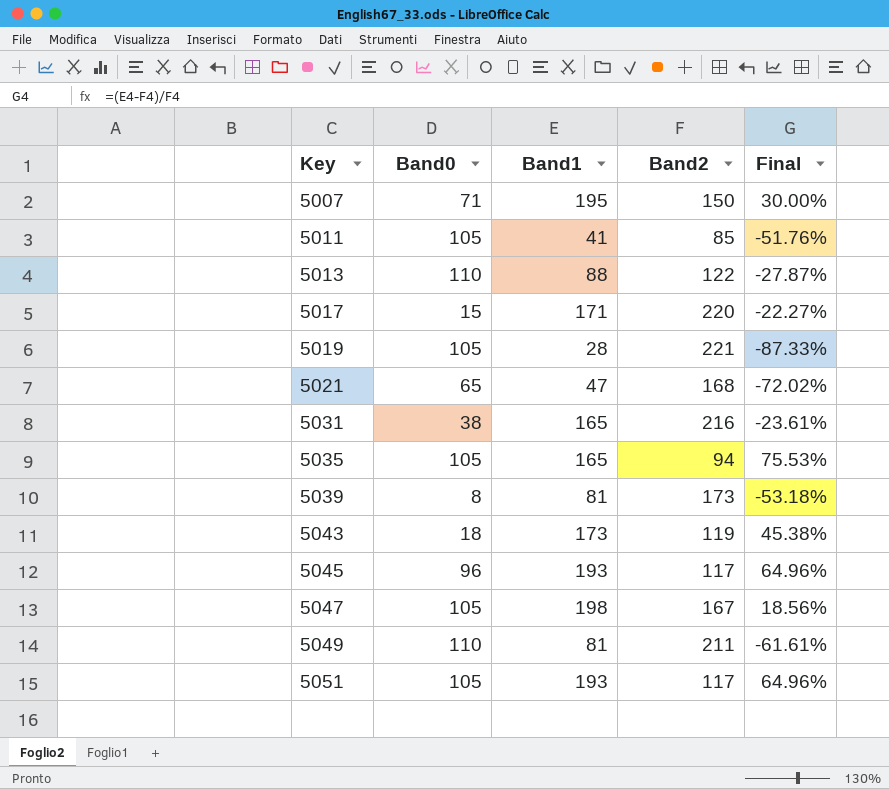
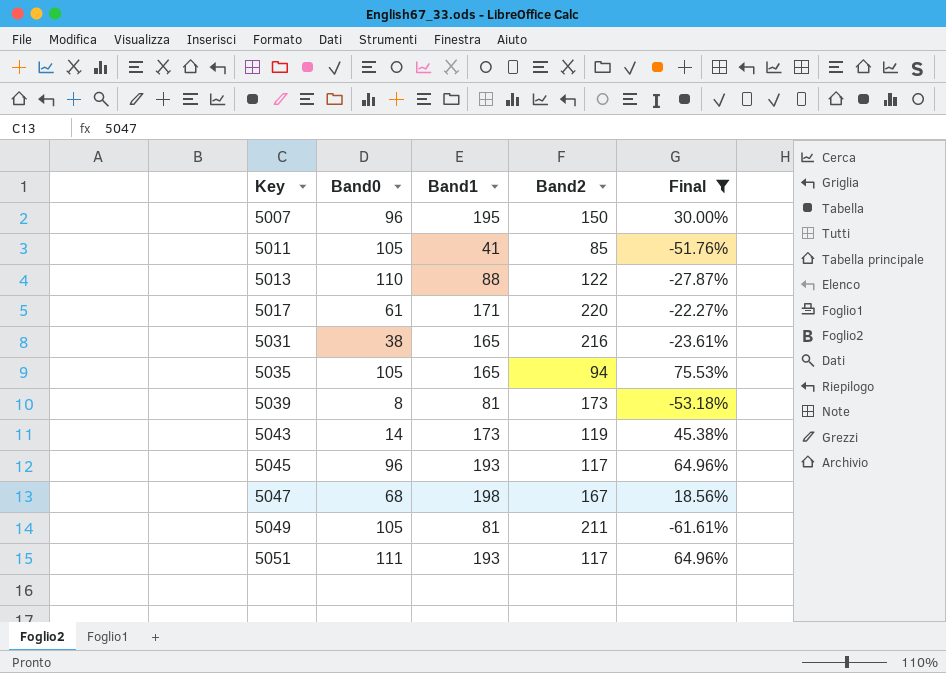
filter: none -> Final >= -61.61%
5007 | Band0: 71 -> 96
5017 | Band0: 15 -> 61
5043 | Band0: 18 -> 14
5047 | Band0: 105 -> 68
5049 | Band0: 110 -> 105
5051 | Band0: 105 -> 111

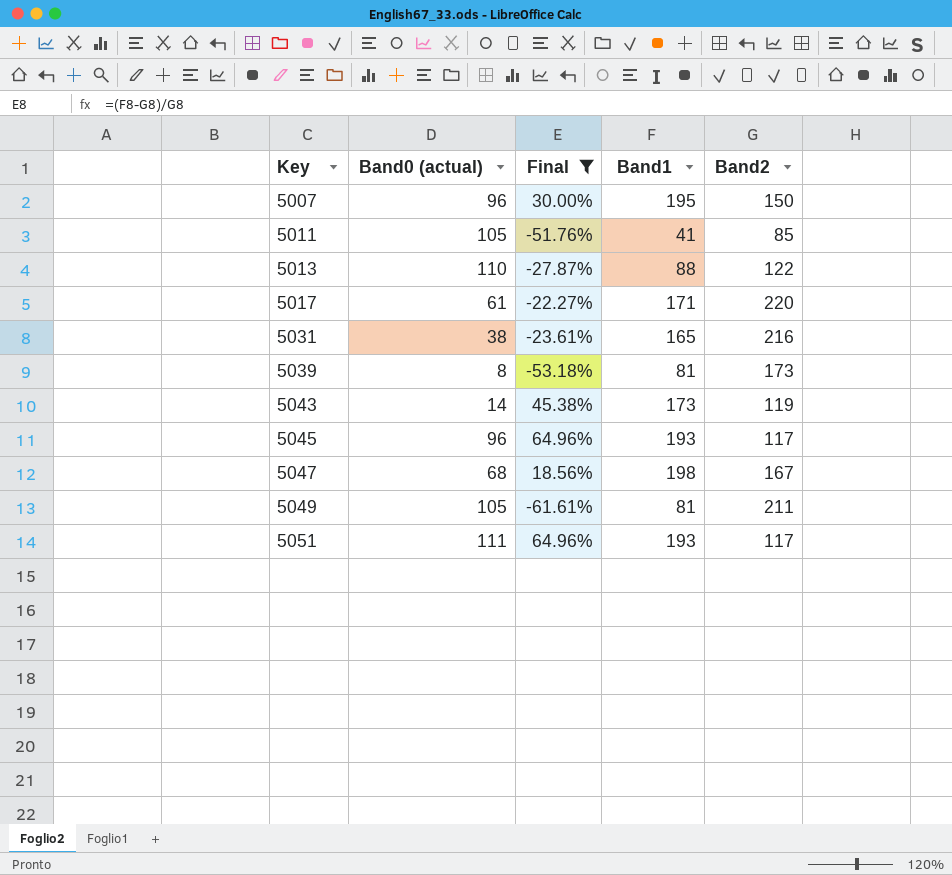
column name: Band0 -> Band0 (actual)
column Final | position: 5 -> 3
row 5035: 105 | 165 | 94 | 75.53% -> none

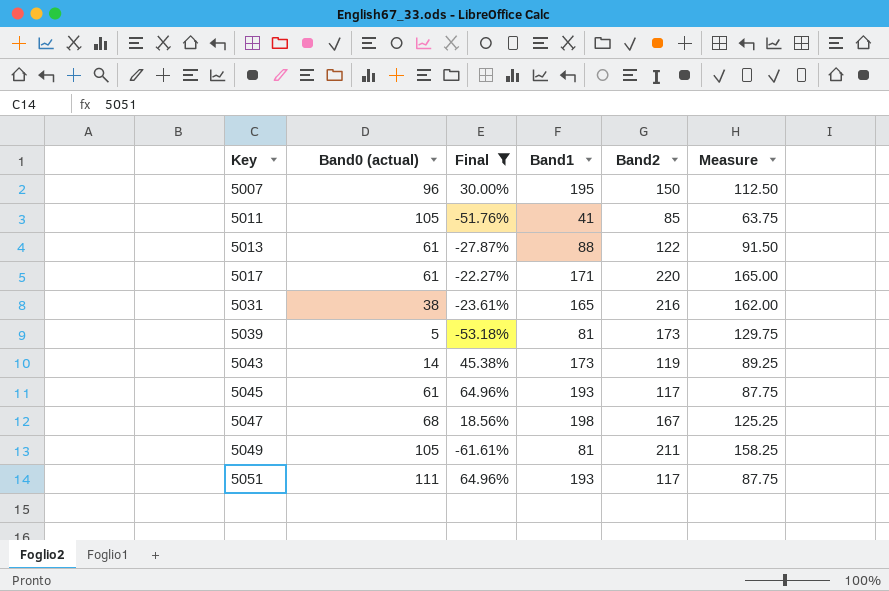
column Measure | formula: none -> [Band2] * 0.75
5013 | Band0 (actual): 110 -> 61
5039 | Band0 (actual): 8 -> 5
5045 | Band0 (actual): 96 -> 61

